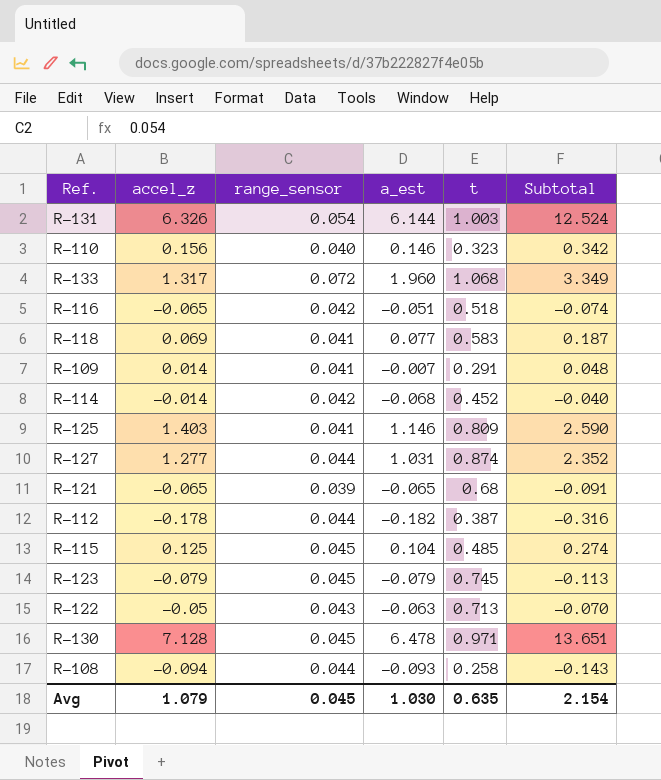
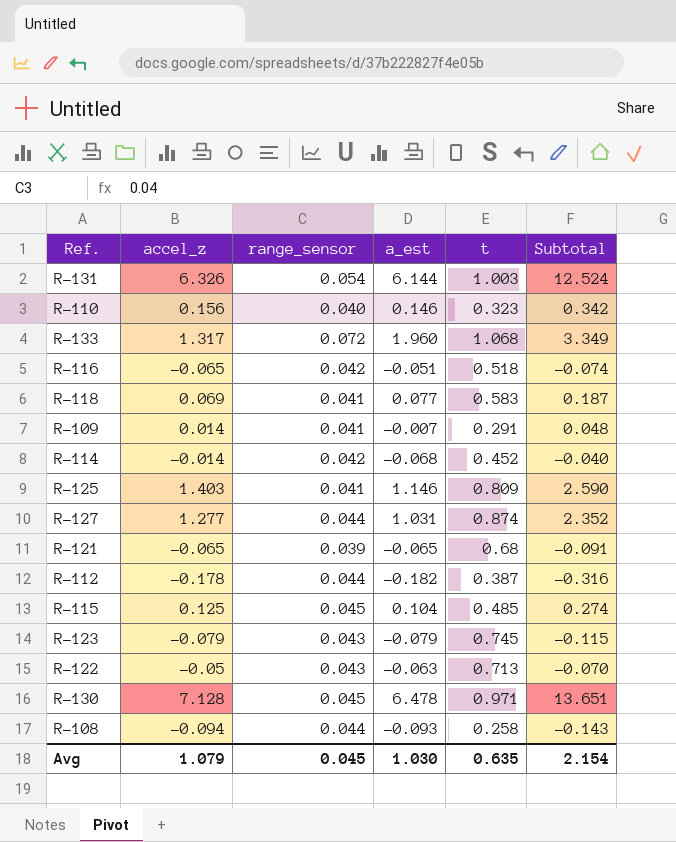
R-123 | range_sensor: 0.045 -> 0.043
R-123 | Subtotal: -0.113 -> -0.115

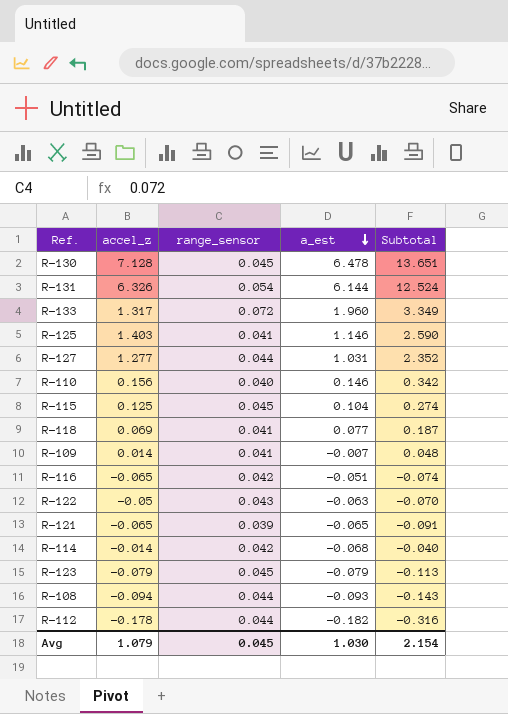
row order: none -> a_est descending
column t | position: 5 -> none
R-123 | range_sensor: 0.043 -> 0.045
R-123 | Subtotal: -0.115 -> -0.113

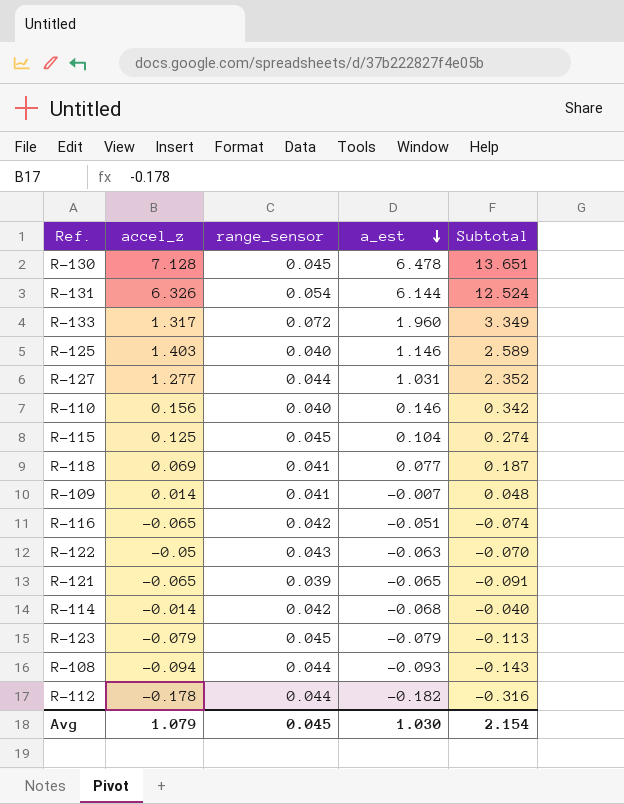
R-125 | range_sensor: 0.041 -> 0.040
R-125 | Subtotal: 2.590 -> 2.589

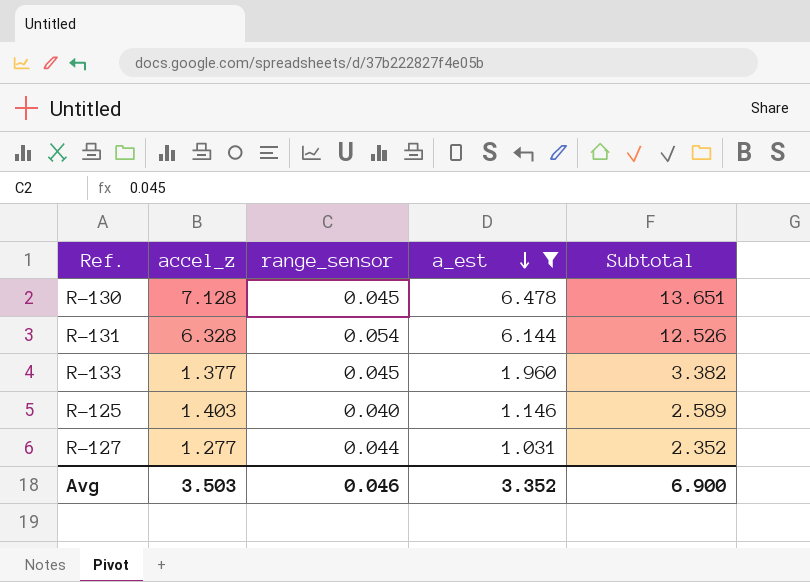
filter: none -> a_est >= 1.031
R-131 | accel_z: 6.326 -> 6.328
R-131 | Subtotal: 12.524 -> 12.526
R-133 | accel_z: 1.317 -> 1.377
R-133 | range_sensor: 0.072 -> 0.045
R-133 | Subtotal: 3.349 -> 3.382
Avg | accel_z: 1.079 -> 3.503
Avg | range_sensor: 0.045 -> 0.046
Avg | a_est: 1.030 -> 3.352
Avg | Subtotal: 2.154 -> 6.900

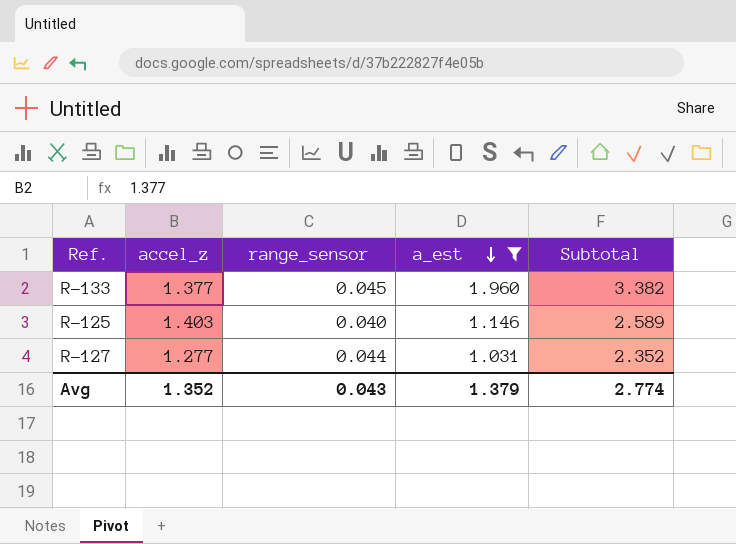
row R-130: 7.128 | 0.045 | 6.478 | 13.651 -> none
row R-131: 6.328 | 0.054 | 6.144 | 12.526 -> none
Avg | accel_z: 3.503 -> 1.352
Avg | range_sensor: 0.046 -> 0.043
Avg | a_est: 3.352 -> 1.379
Avg | Subtotal: 6.900 -> 2.774

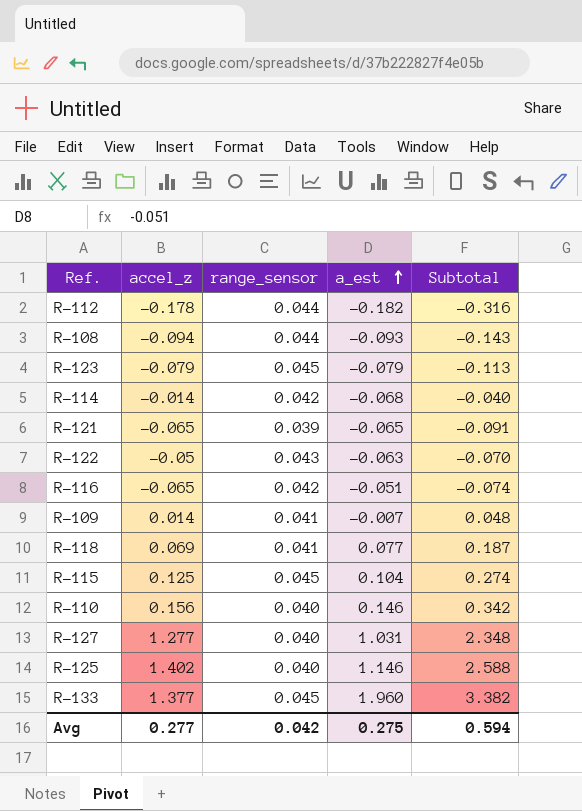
filter: a_est >= 1.031 -> none
row order: a_est descending -> a_est ascending
R-127 | range_sensor: 0.044 -> 0.040
R-127 | Subtotal: 2.352 -> 2.348
R-125 | accel_z: 1.403 -> 1.402
R-125 | Subtotal: 2.589 -> 2.588
Avg | accel_z: 1.352 -> 0.277
Avg | range_sensor: 0.043 -> 0.042
Avg | a_est: 1.379 -> 0.275
Avg | Subtotal: 2.774 -> 0.594

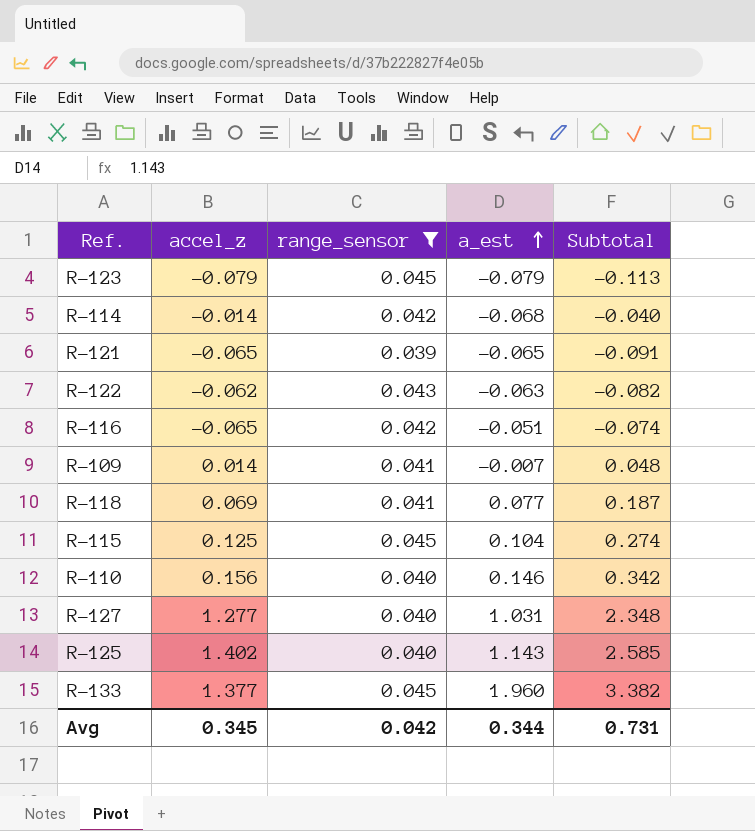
filter: none -> range_sensor != 0.044
R-122 | accel_z: -0.05 -> -0.062
R-122 | Subtotal: -0.070 -> -0.082
R-125 | a_est: 1.146 -> 1.143
R-125 | Subtotal: 2.588 -> 2.585
Avg | accel_z: 0.277 -> 0.345
Avg | a_est: 0.275 -> 0.344
Avg | Subtotal: 0.594 -> 0.731

